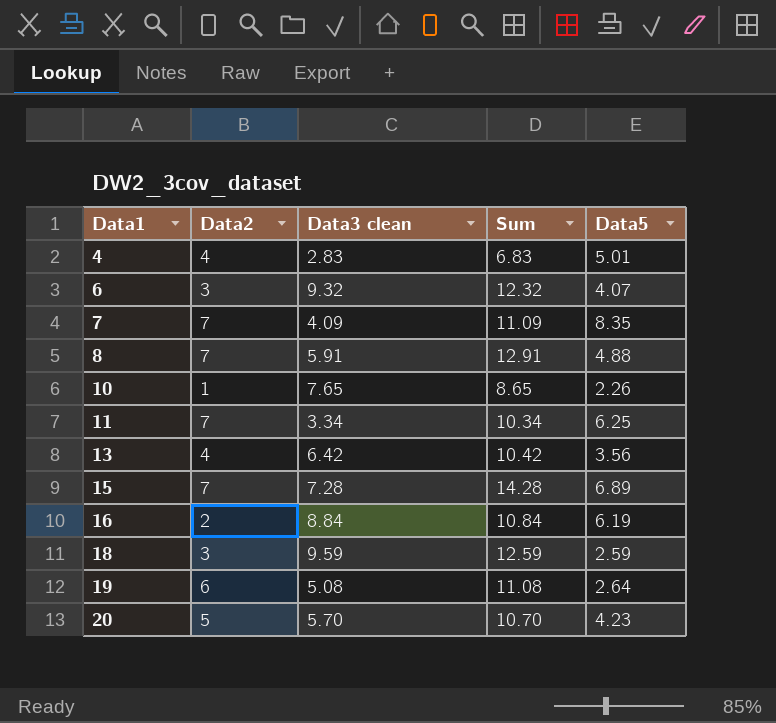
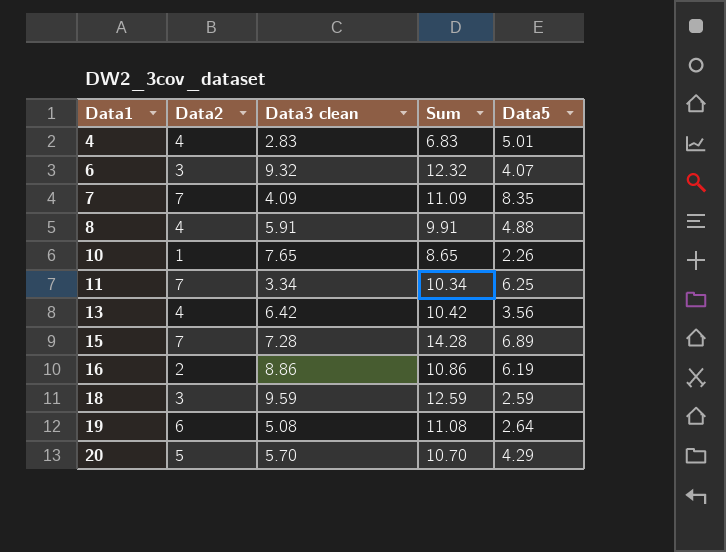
8 | Data2: 7 -> 4
8 | Sum: 12.91 -> 9.91
16 | Data3 clean: 8.84 -> 8.86
16 | Sum: 10.84 -> 10.86
20 | Data5: 4.23 -> 4.29

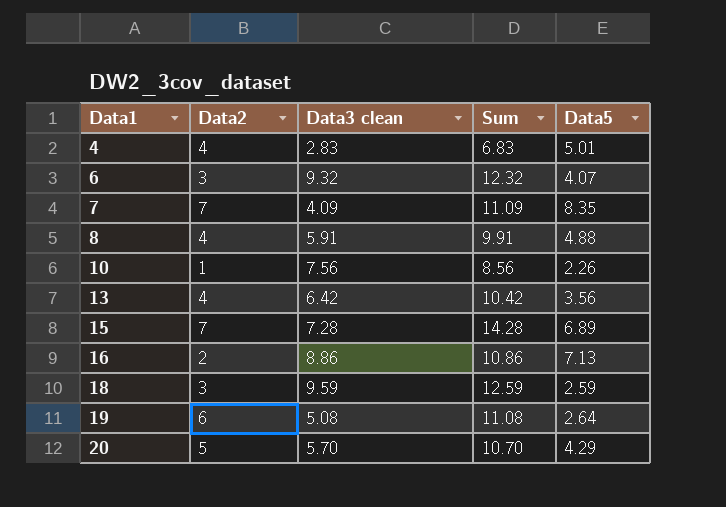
row 11: 7 | 3.34 | 10.34 | 6.25 -> none
10 | Data3 clean: 7.65 -> 7.56
10 | Sum: 8.65 -> 8.56
16 | Data5: 6.19 -> 7.13

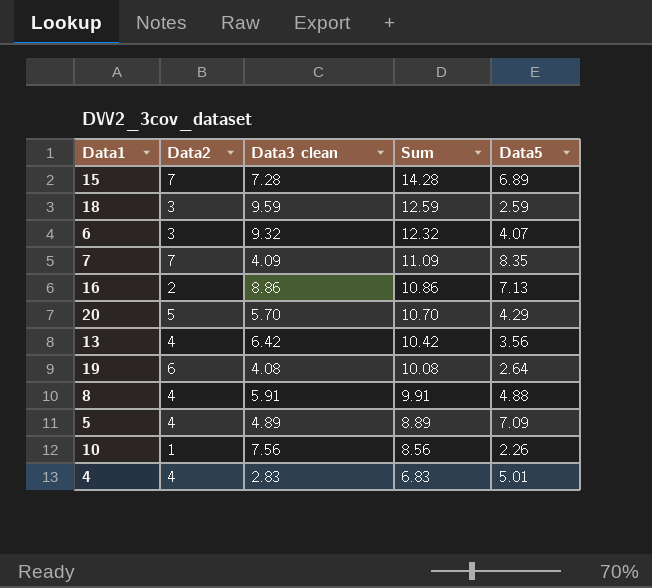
row order: Data1 ascending -> Sum descending
19 | Data3 clean: 5.08 -> 4.08
19 | Sum: 11.08 -> 10.08
row 5: none -> 4 | 4.89 | 8.89 | 7.09

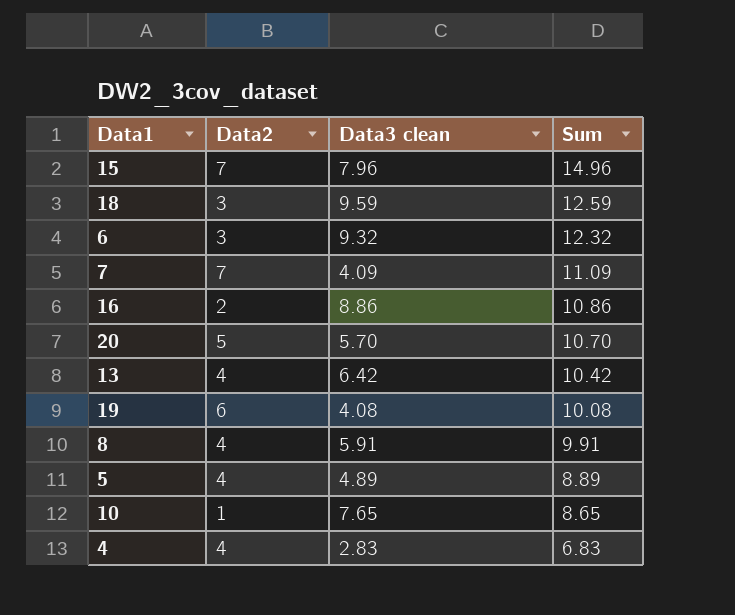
column Data5 | position: 5 -> none
15 | Data3 clean: 7.28 -> 7.96
15 | Sum: 14.28 -> 14.96
10 | Data3 clean: 7.56 -> 7.65
10 | Sum: 8.56 -> 8.65

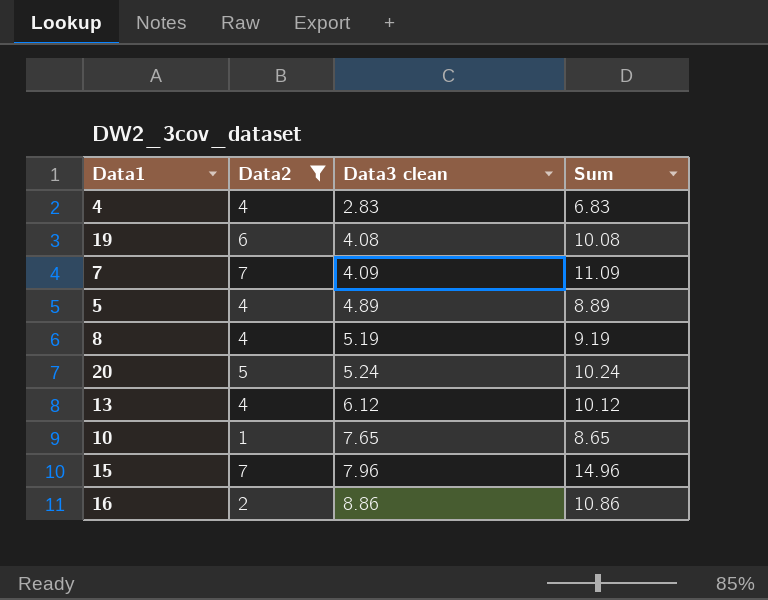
filter: none -> Data2 != 3
row order: Sum descending -> Data3 clean ascending
8 | Data3 clean: 5.91 -> 5.19
8 | Sum: 9.91 -> 9.19
20 | Data3 clean: 5.70 -> 5.24
20 | Sum: 10.70 -> 10.24
13 | Data3 clean: 6.42 -> 6.12
13 | Sum: 10.42 -> 10.12

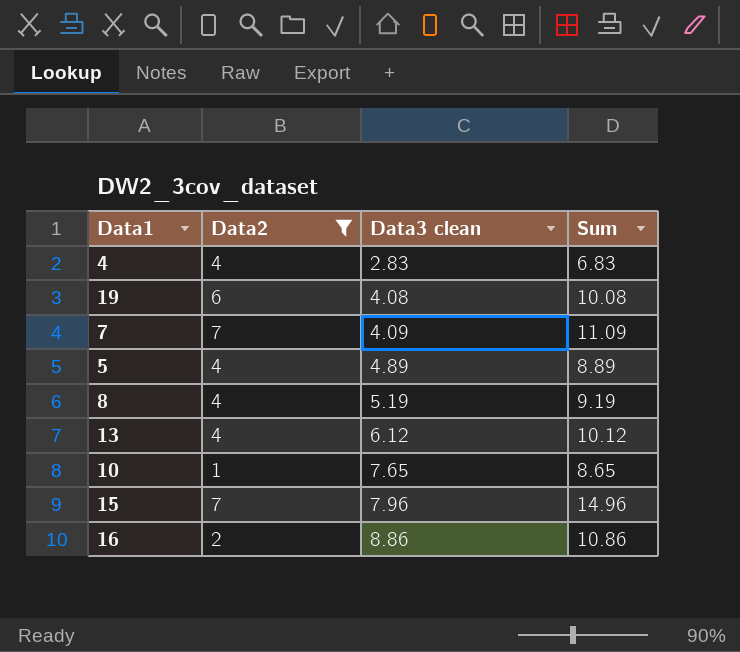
row 20: 5 | 5.24 | 10.24 -> none

